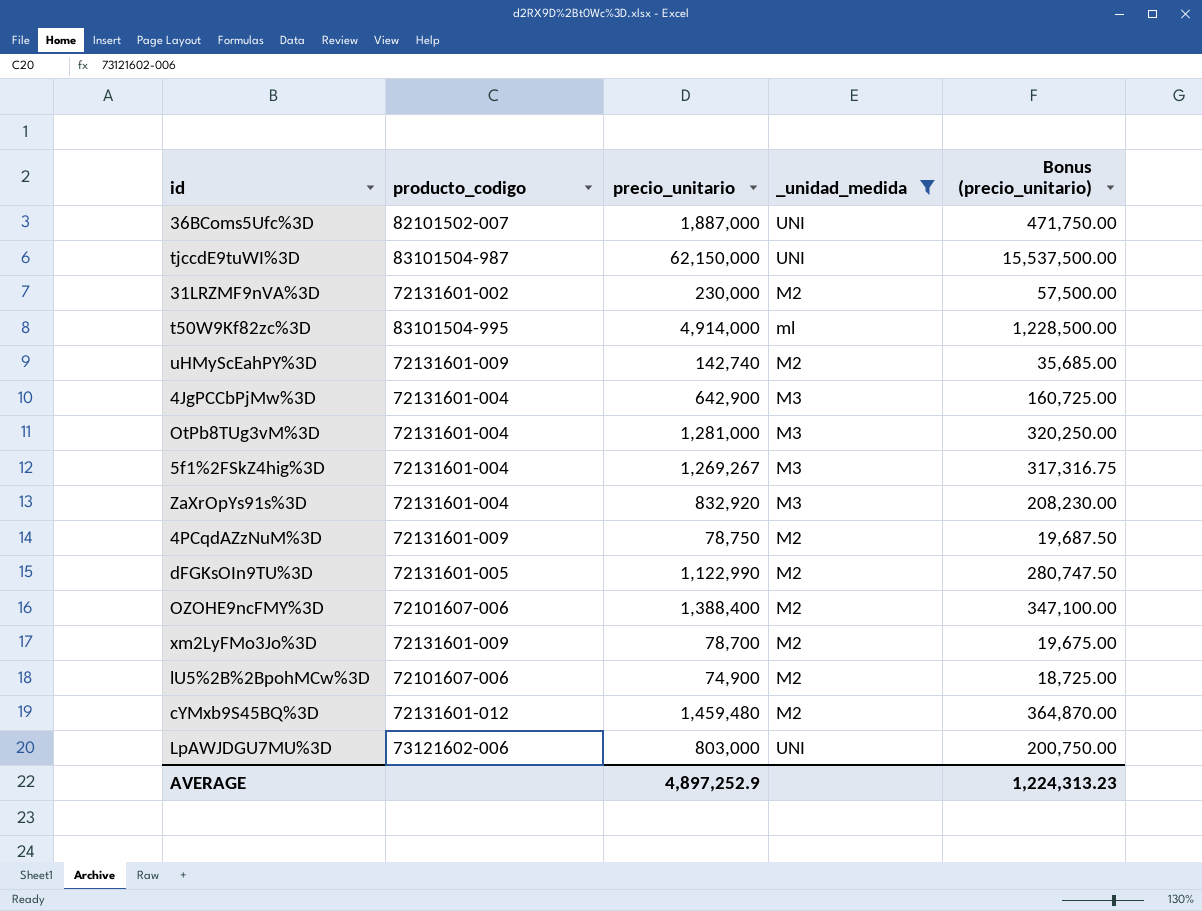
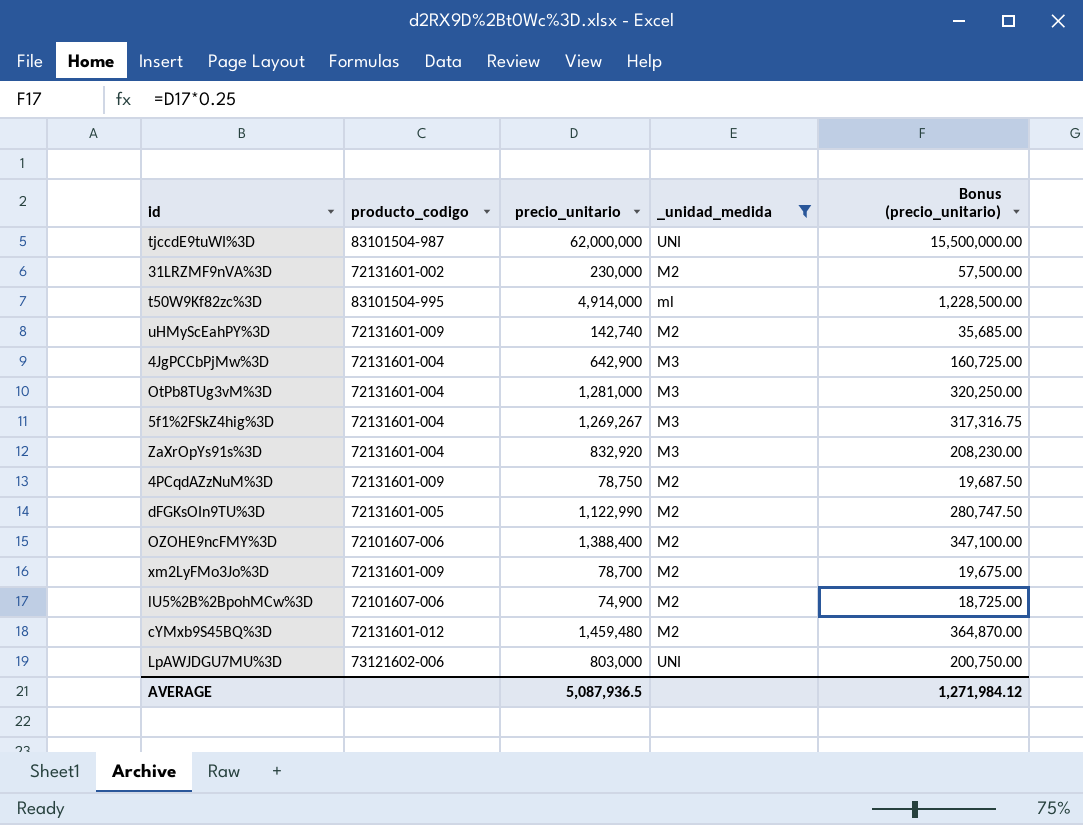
row 36BComs5Ufc%3D: 82101502-007 | 1,887,000 | UNI | 471,750.00 -> none
tjccdE9tuWI%3D | precio_unitario: 62,150,000 -> 62,000,000
tjccdE9tuWI%3D | Bonus (precio_unitario): 15,537,500.00 -> 15,500,000.00
AVERAGE | precio_unitario: 4,897,252.9 -> 5,087,936.5
AVERAGE | Bonus (precio_unitario): 1,224,313.23 -> 1,271,984.12

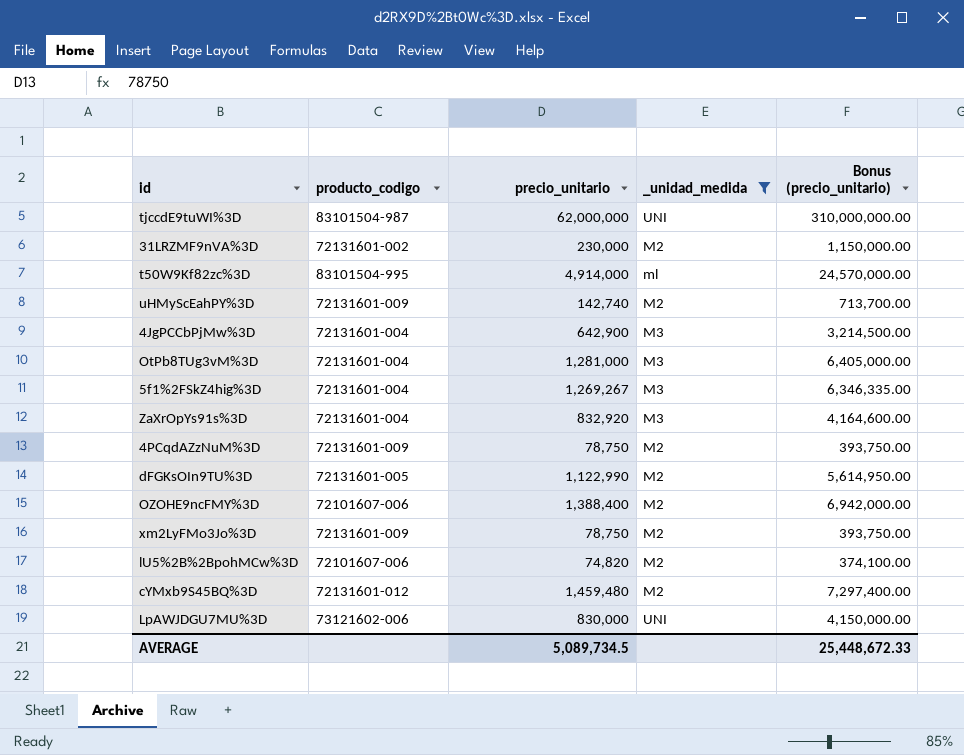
column Bonus (precio_unitario) | formula: [precio_unitario] * 0.25 -> [precio_unitario] * 5
xm2LyFMo3Jo%3D | precio_unitario: 78,700 -> 78,750
lU5%2B%2BpohMCw%3D | precio_unitario: 74,900 -> 74,820
LpAWJDGU7MU%3D | precio_unitario: 803,000 -> 830,000
AVERAGE | precio_unitario: 5,087,936.5 -> 5,089,734.5
AVERAGE | Bonus (precio_unitario): 1,271,984.12 -> 25,448,672.33

